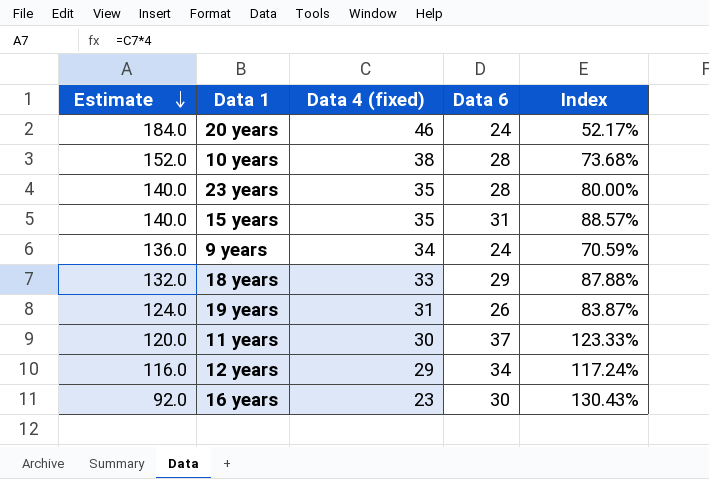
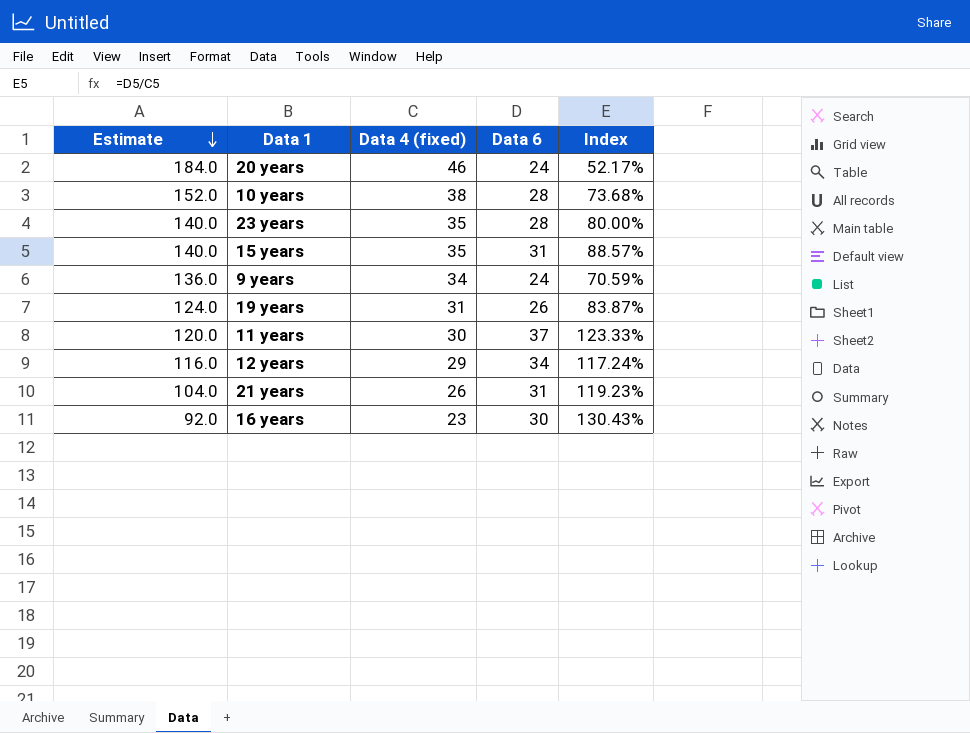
row 18 years: 132.0 | 33 | 29 | 87.88% -> none
row 21 years: none -> 104.0 | 26 | 31 | 119.23%

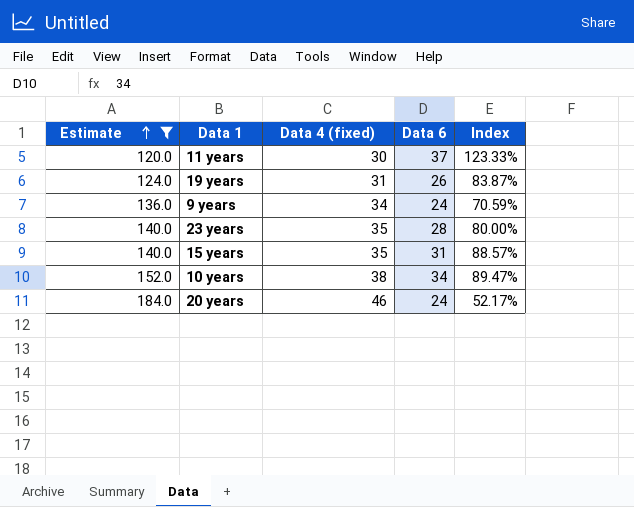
filter: none -> Estimate >= 120.0
row order: Estimate descending -> Estimate ascending
10 years | Data 6: 28 -> 34
10 years | Index: 73.68% -> 89.47%

